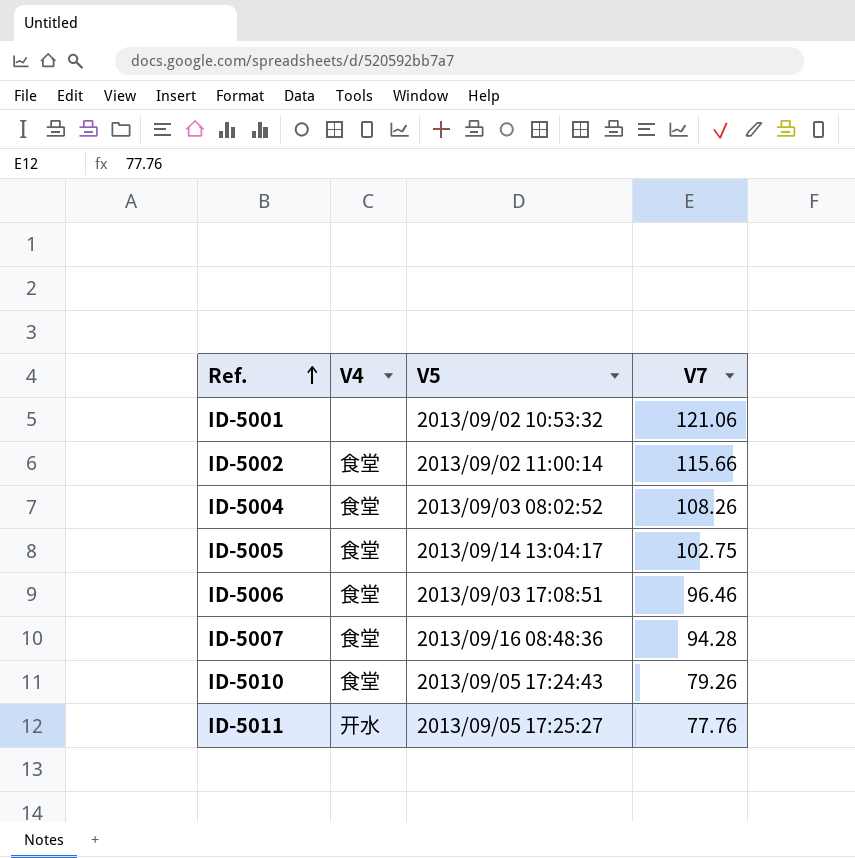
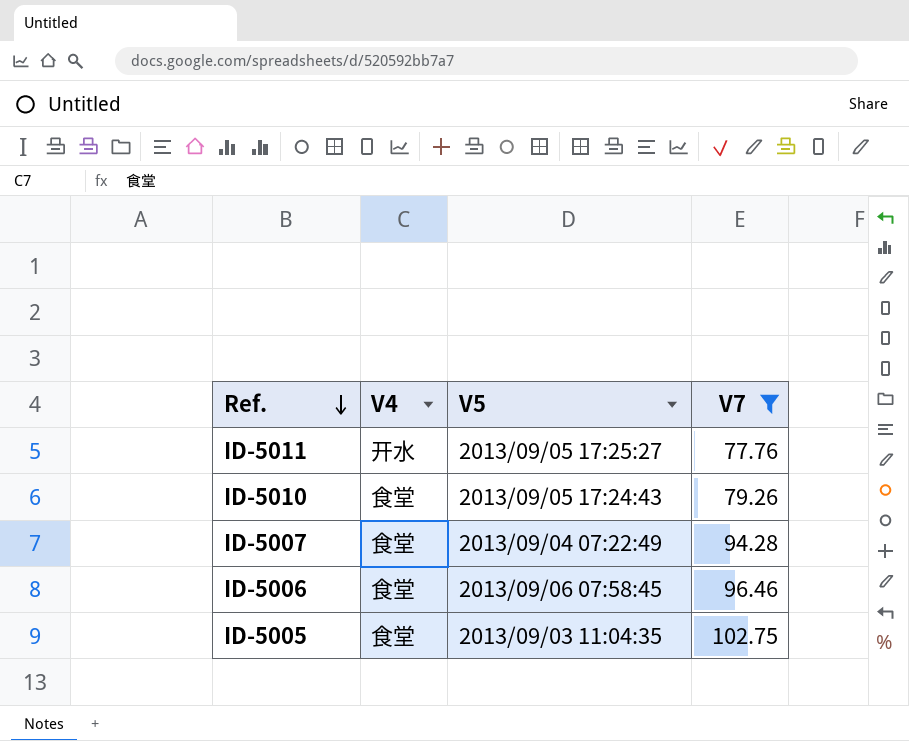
filter: none -> V7 <= 102.75
row order: Ref. ascending -> Ref. descending
ID-5007 | V5: 2013/09/16 08:48:36 -> 2013/09/04 07:22:49
ID-5006 | V5: 2013/09/03 17:08:51 -> 2013/09/06 07:58:45
ID-5005 | V5: 2013/09/14 13:04:17 -> 2013/09/03 11:04:35

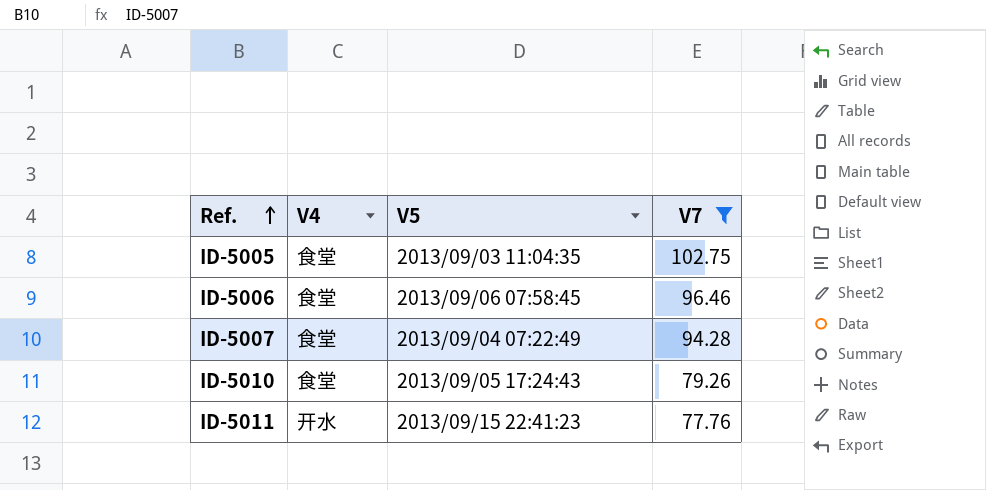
row order: Ref. descending -> Ref. ascending
ID-5011 | V5: 2013/09/05 17:25:27 -> 2013/09/15 22:41:23

